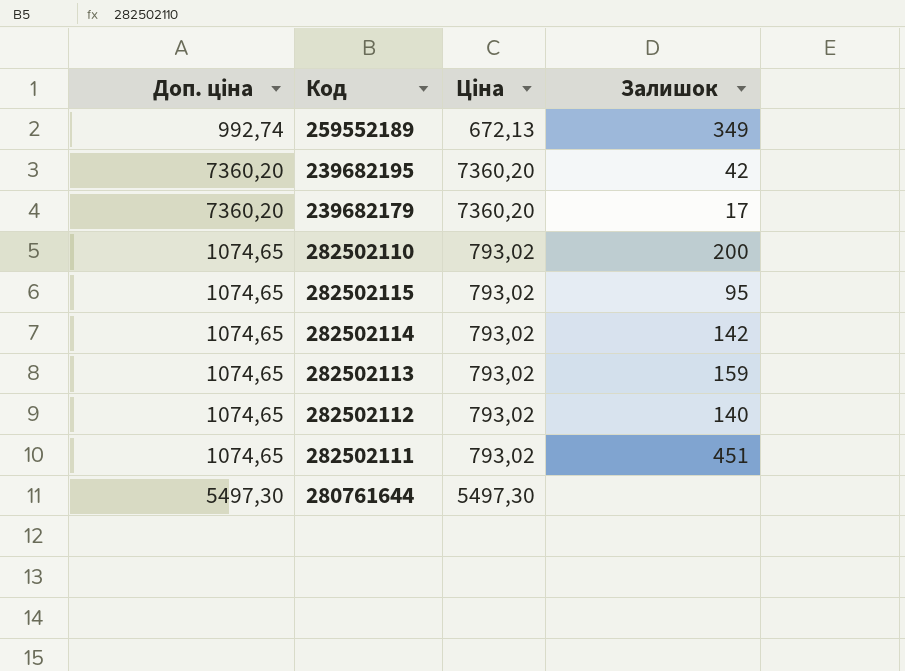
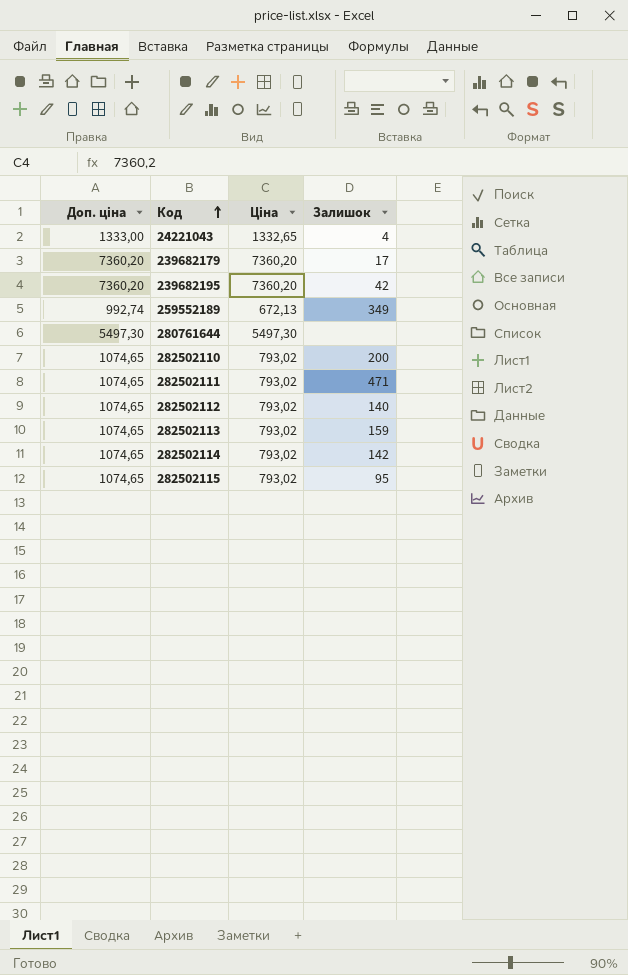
row order: none -> Код ascending
row 24221043: none -> 1333,00 | 1332,65 | 4
282502111 | Залишок: 451 -> 471

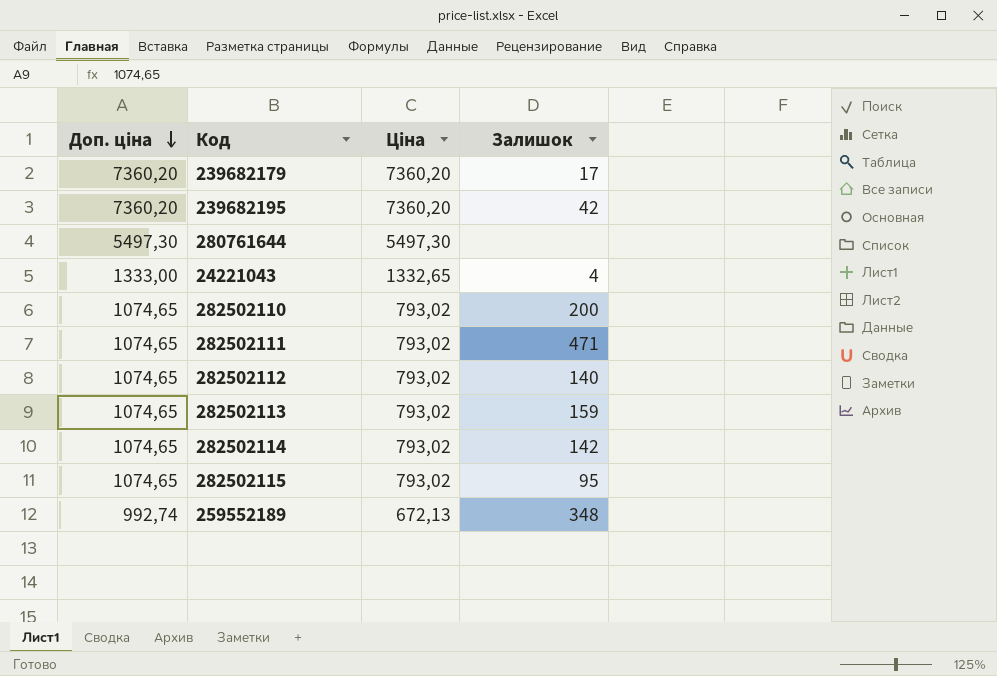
row order: Код ascending -> Доп. ціна descending
259552189 | Залишок: 349 -> 348

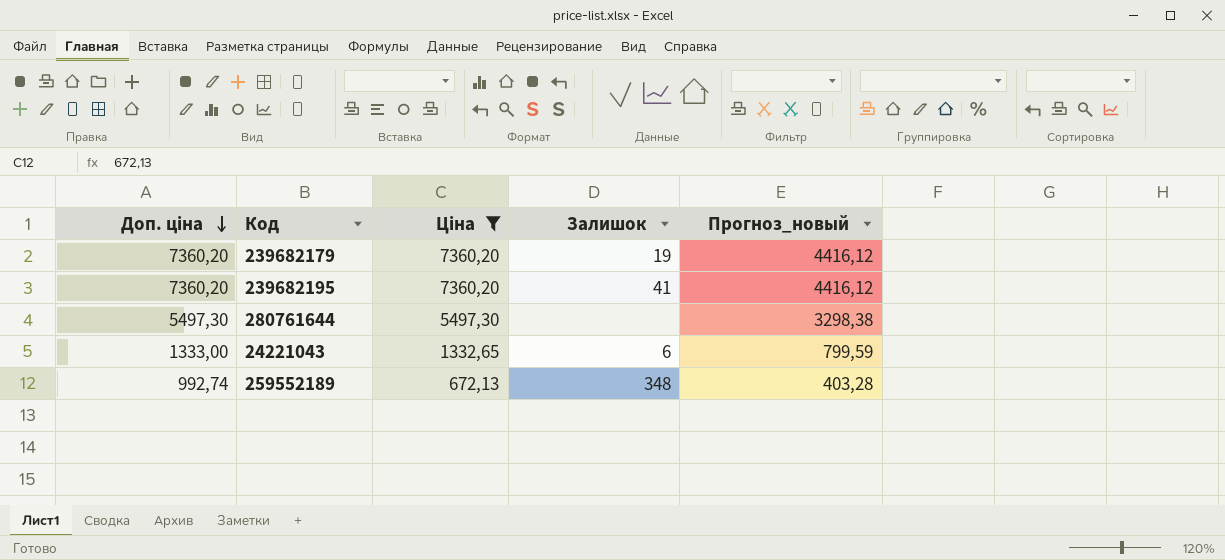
filter: none -> Ціна != 793,02
column Прогноз_новый | formula: none -> [Ціна] * 0,6
239682179 | Залишок: 17 -> 19
239682195 | Залишок: 42 -> 41
24221043 | Залишок: 4 -> 6

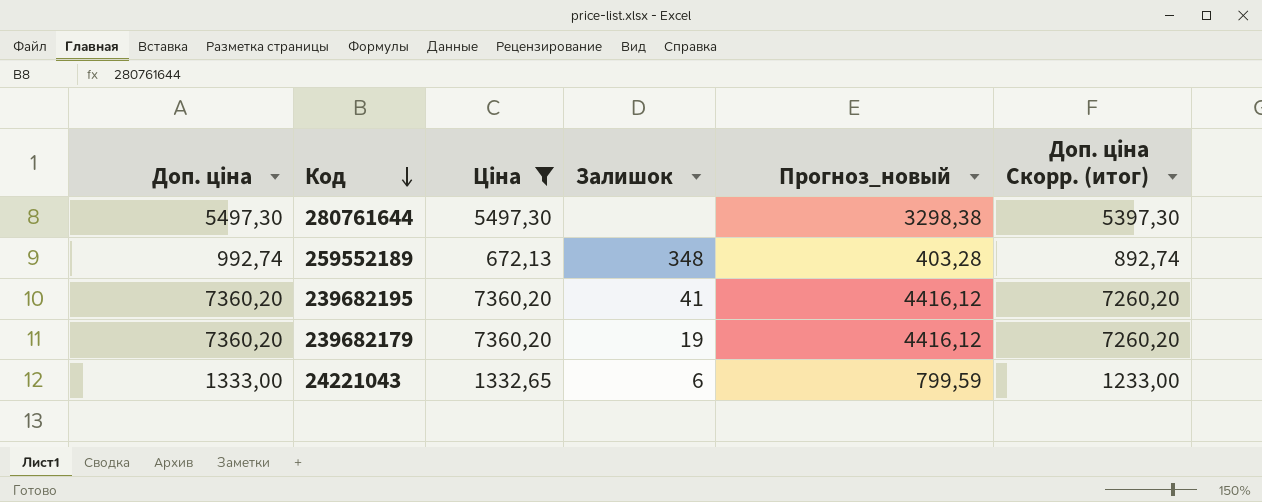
row order: Доп. ціна descending -> Код descending
column Доп. ціна Скорр. (итог) | formula: none -> [Доп. ціна] - 100

